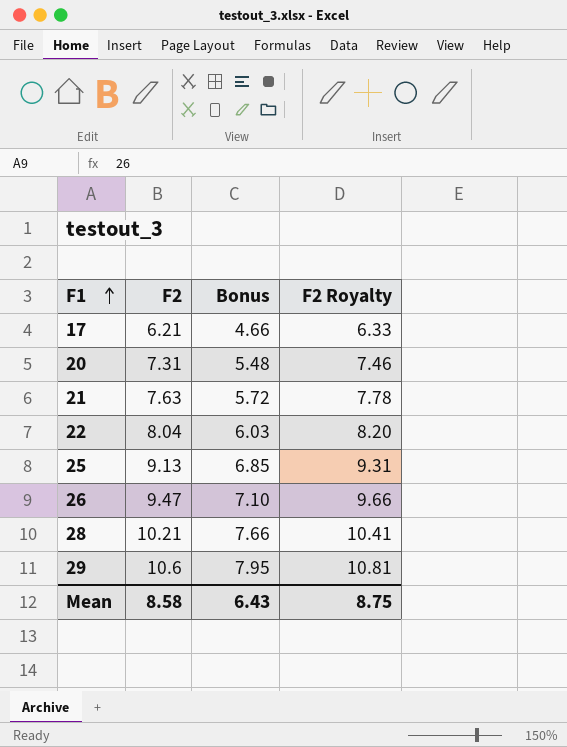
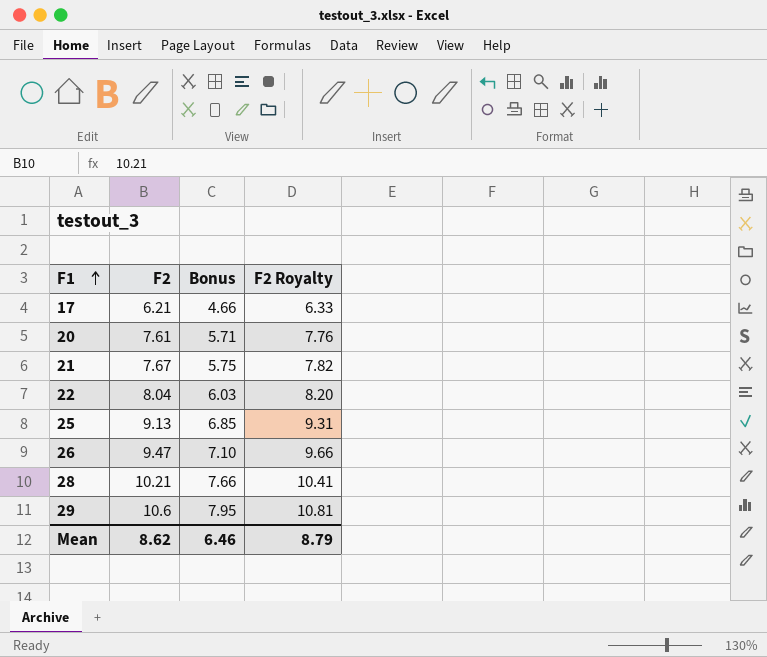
20 | F2: 7.31 -> 7.61
20 | Bonus: 5.48 -> 5.71
20 | F2 Royalty: 7.46 -> 7.76
21 | F2: 7.63 -> 7.67
21 | Bonus: 5.72 -> 5.75
21 | F2 Royalty: 7.78 -> 7.82
Mean | F2: 8.58 -> 8.62
Mean | Bonus: 6.43 -> 6.46
Mean | F2 Royalty: 8.75 -> 8.79

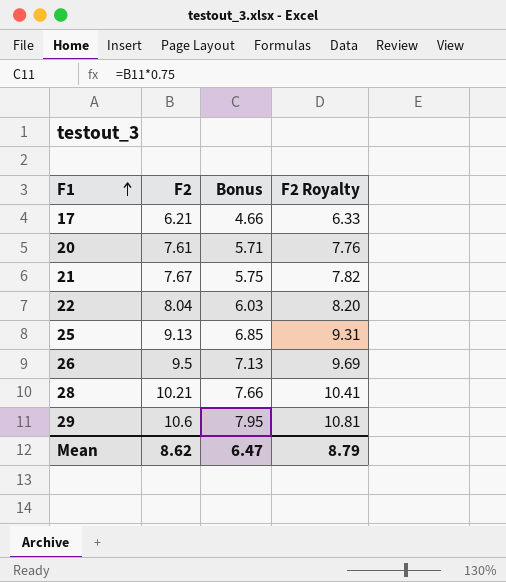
26 | F2: 9.47 -> 9.5
26 | Bonus: 7.10 -> 7.13
26 | F2 Royalty: 9.66 -> 9.69
Mean | Bonus: 6.46 -> 6.47

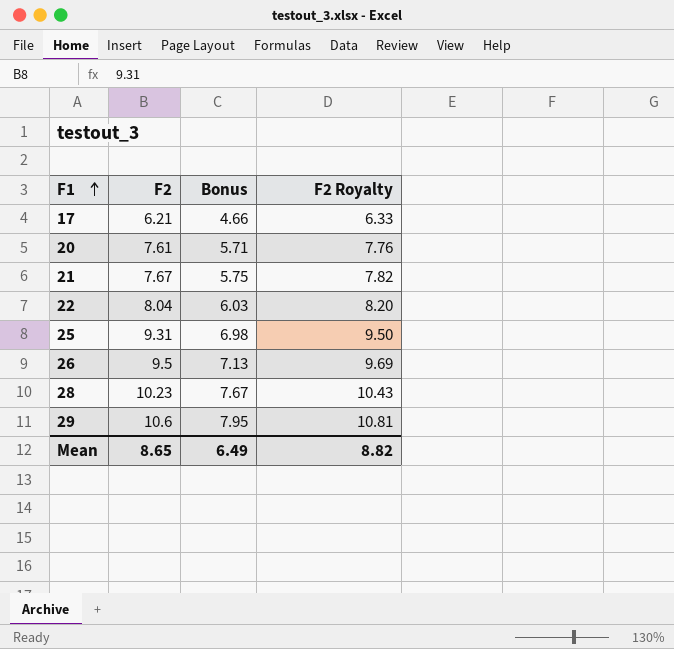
25 | F2: 9.13 -> 9.31
25 | Bonus: 6.85 -> 6.98
25 | F2 Royalty: 9.31 -> 9.50
28 | F2: 10.21 -> 10.23
28 | Bonus: 7.66 -> 7.67
28 | F2 Royalty: 10.41 -> 10.43
Mean | F2: 8.62 -> 8.65
Mean | Bonus: 6.47 -> 6.49
Mean | F2 Royalty: 8.79 -> 8.82

